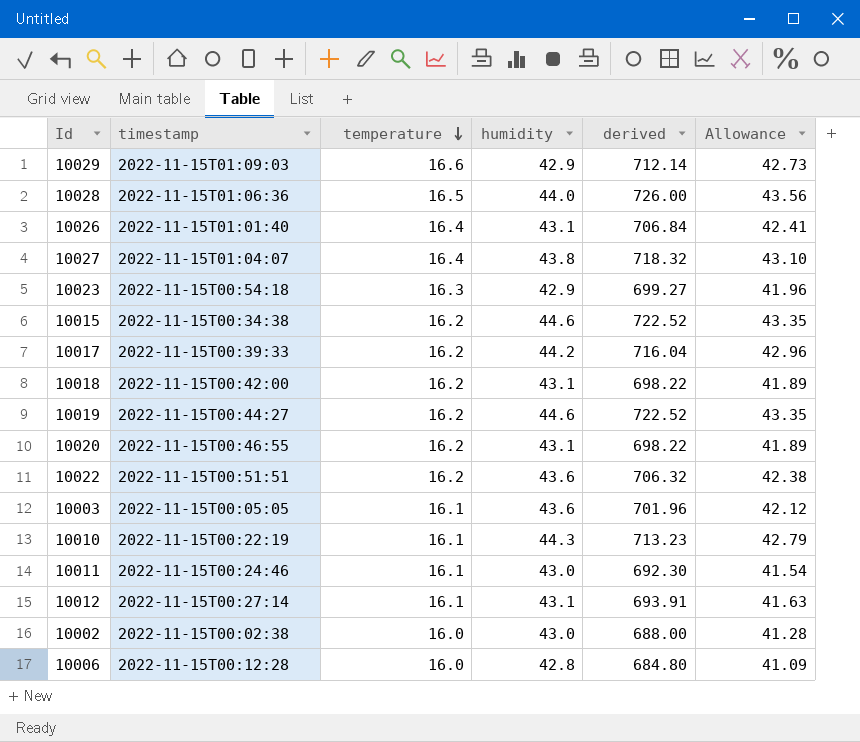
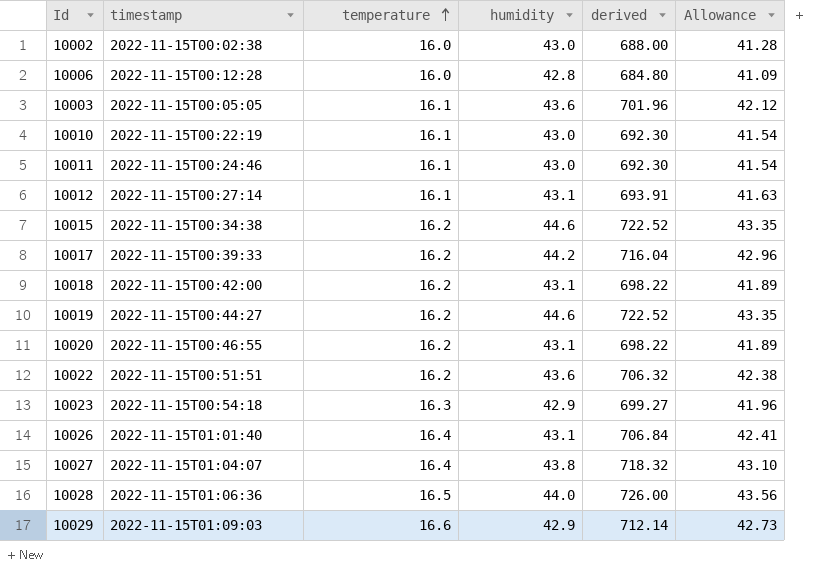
row order: temperature descending -> temperature ascending
10010 | humidity: 44.3 -> 43.0
10010 | derived: 713.23 -> 692.30
10010 | Allowance: 42.79 -> 41.54

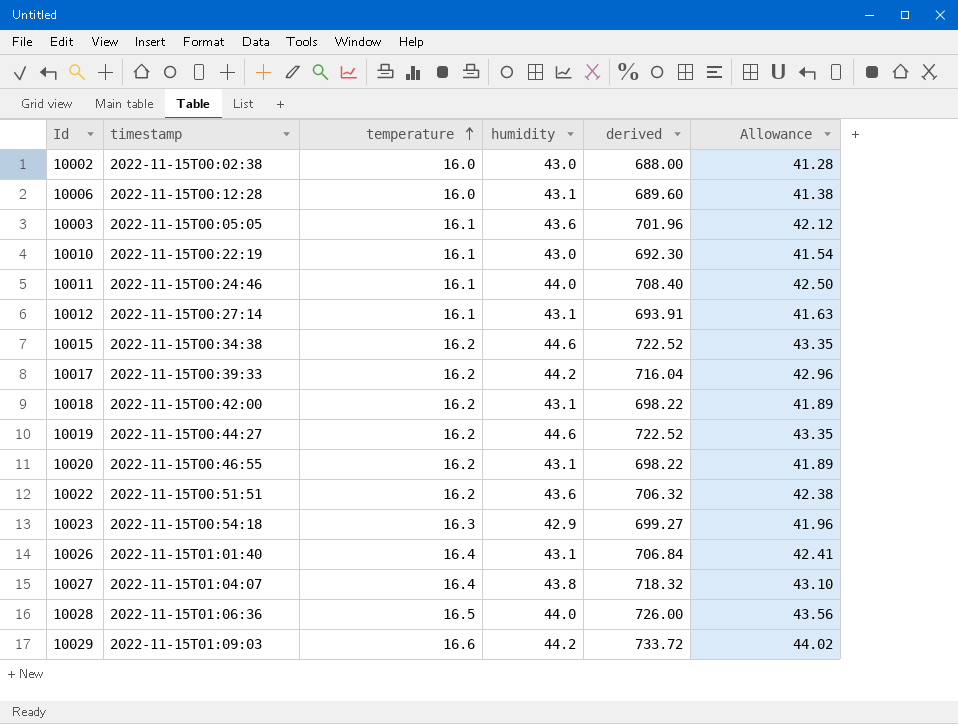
10006 | humidity: 42.8 -> 43.1
10006 | derived: 684.80 -> 689.60
10006 | Allowance: 41.09 -> 41.38
10011 | humidity: 43.0 -> 44.0
10011 | derived: 692.30 -> 708.40
10011 | Allowance: 41.54 -> 42.50
10029 | humidity: 42.9 -> 44.2
10029 | derived: 712.14 -> 733.72
10029 | Allowance: 42.73 -> 44.02

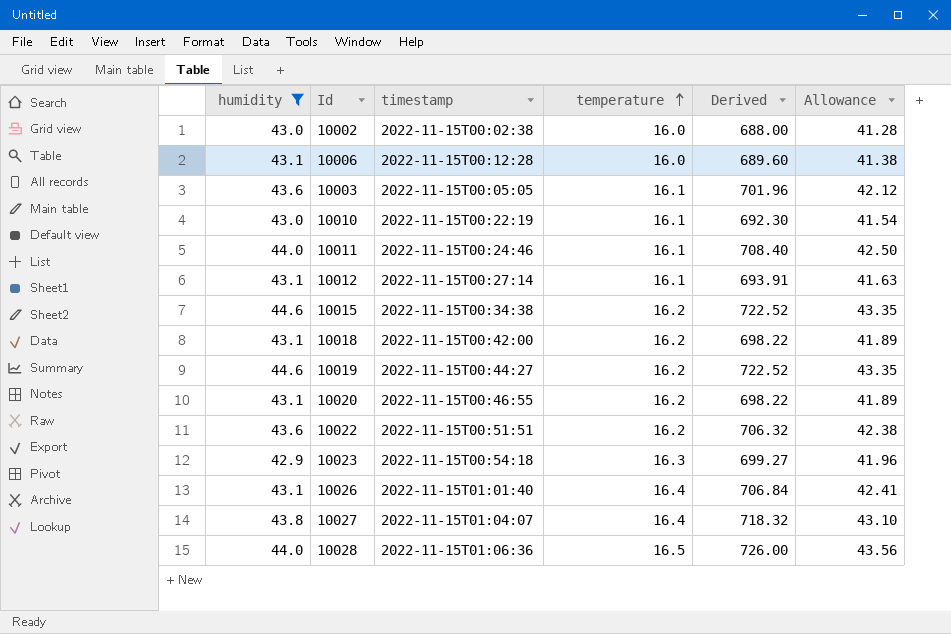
filter: none -> humidity != 44.2
column humidity | position: 4 -> 1
column name: derived -> Derived

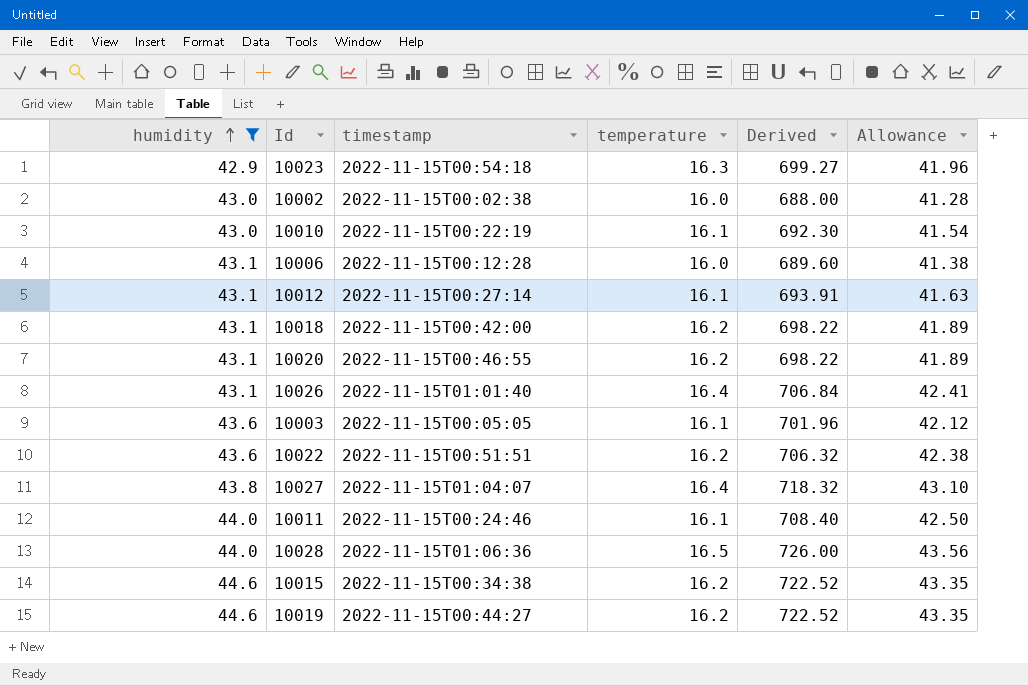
row order: temperature ascending -> humidity ascending

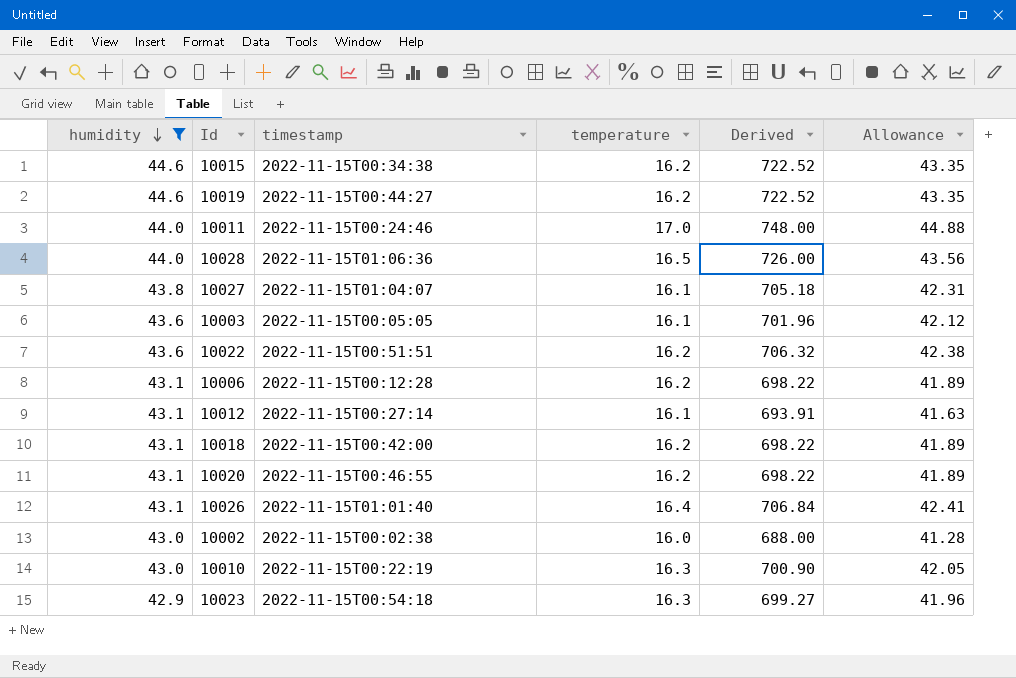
row order: humidity ascending -> humidity descending
10011 | temperature: 16.1 -> 17.0
10011 | Derived: 708.40 -> 748.00
10011 | Allowance: 42.50 -> 44.88
10027 | temperature: 16.4 -> 16.1
10027 | Derived: 718.32 -> 705.18
10027 | Allowance: 43.10 -> 42.31
10006 | temperature: 16.0 -> 16.2
10006 | Derived: 689.60 -> 698.22
10006 | Allowance: 41.38 -> 41.89
10010 | temperature: 16.1 -> 16.3
10010 | Derived: 692.30 -> 700.90
10010 | Allowance: 41.54 -> 42.05

